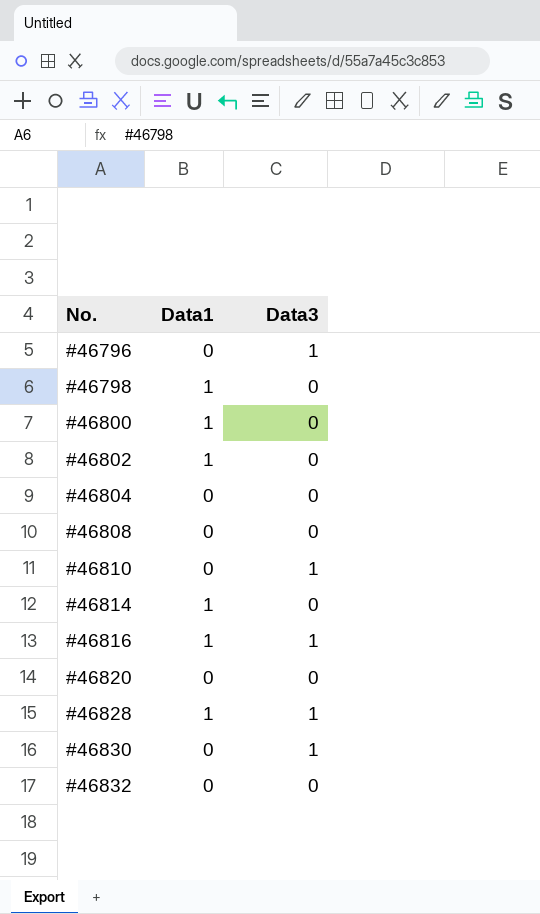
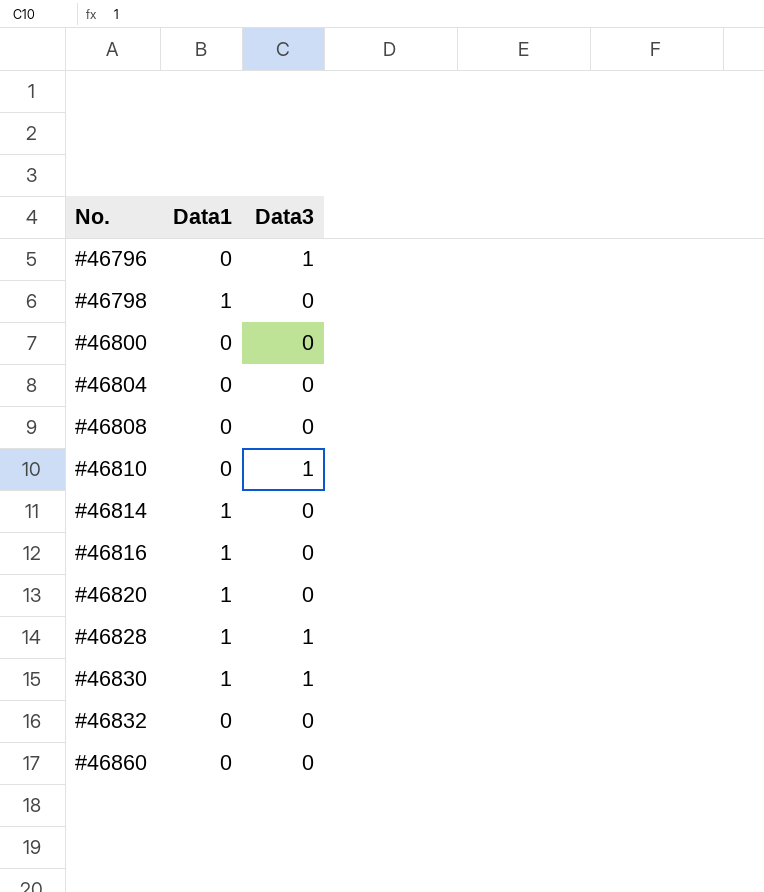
row #46802: 1 | 0 -> none
#46800 | Data1: 1 -> 0
#46816 | Data3: 1 -> 0
#46820 | Data1: 0 -> 1
#46830 | Data1: 0 -> 1
row #46860: none -> 0 | 0

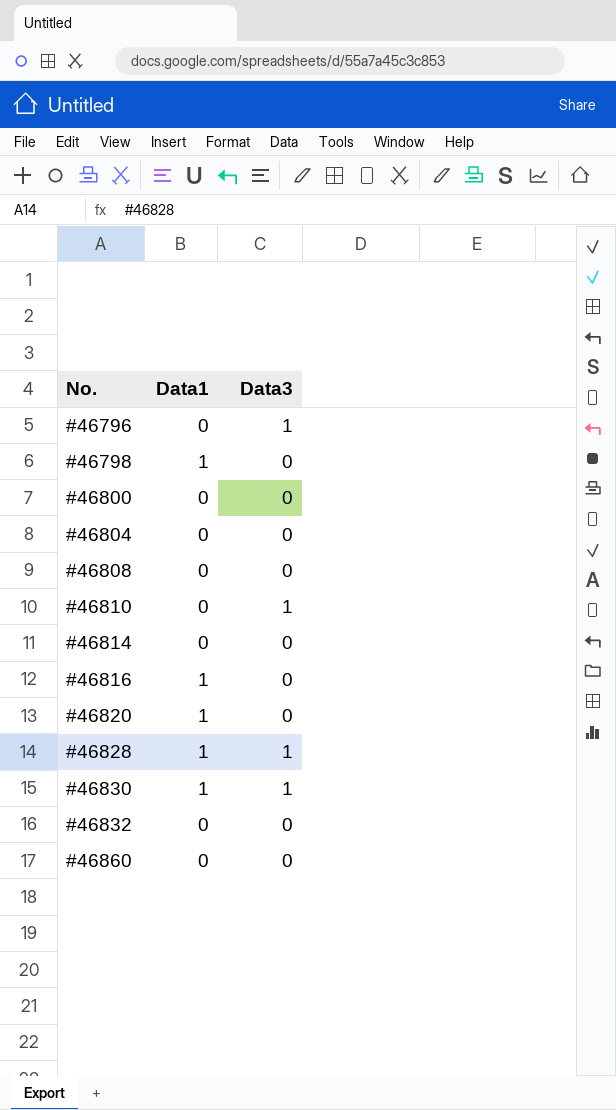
#46814 | Data1: 1 -> 0

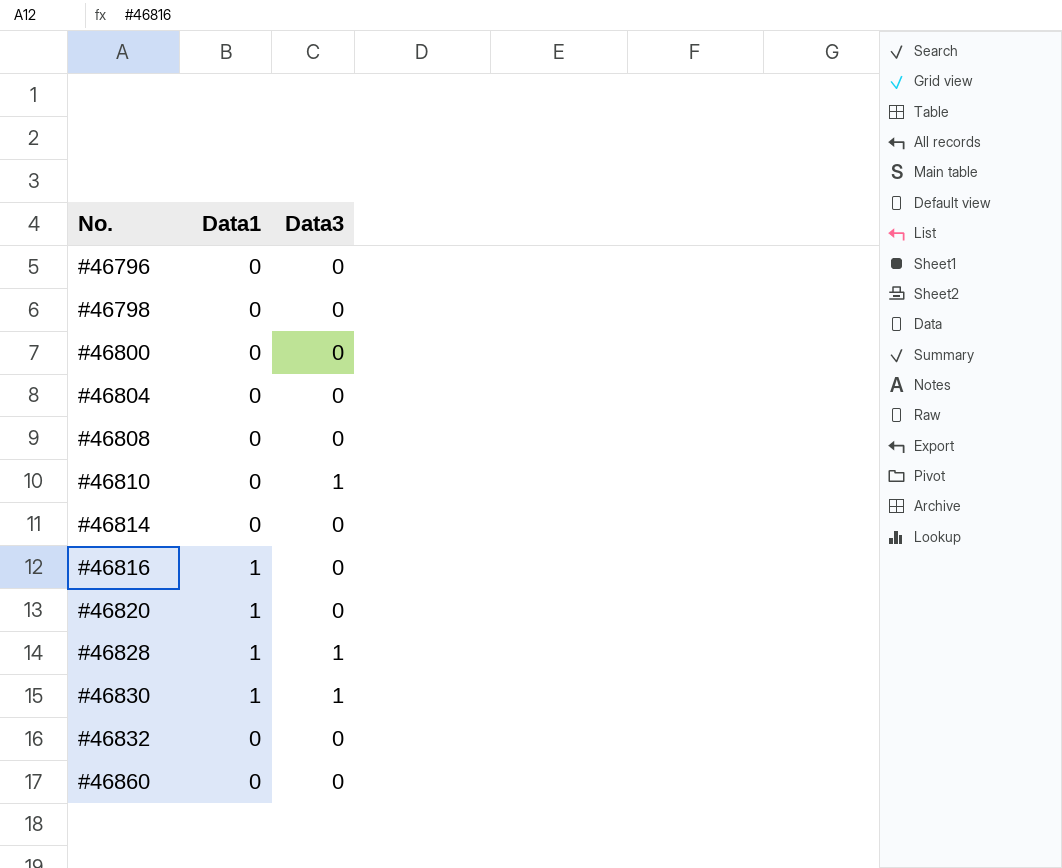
#46796 | Data3: 1 -> 0
#46798 | Data1: 1 -> 0

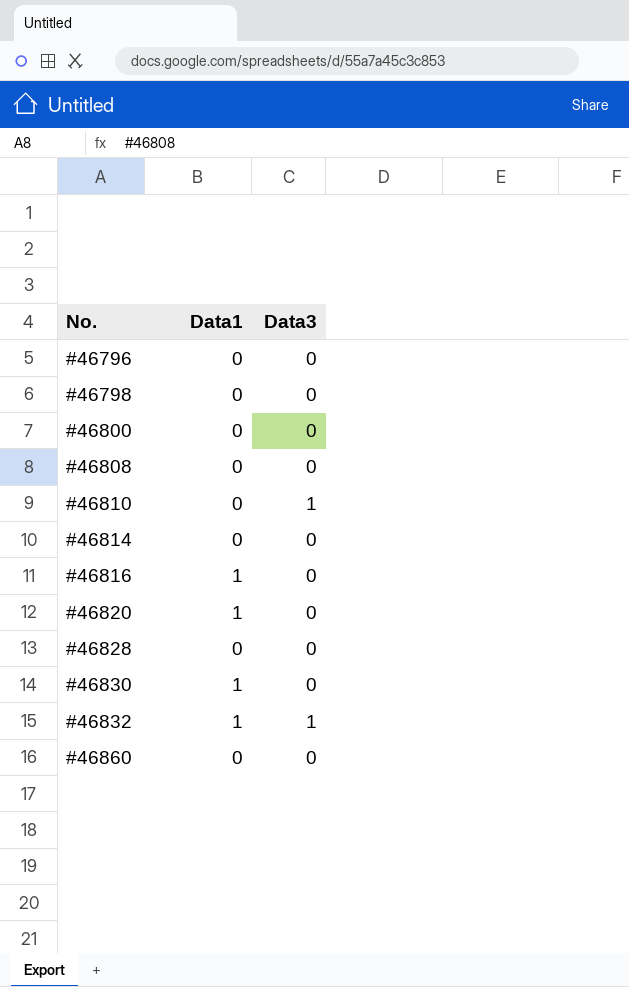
row #46804: 0 | 0 -> none
#46828 | Data1: 1 -> 0
#46828 | Data3: 1 -> 0
#46830 | Data3: 1 -> 0
#46832 | Data1: 0 -> 1
#46832 | Data3: 0 -> 1

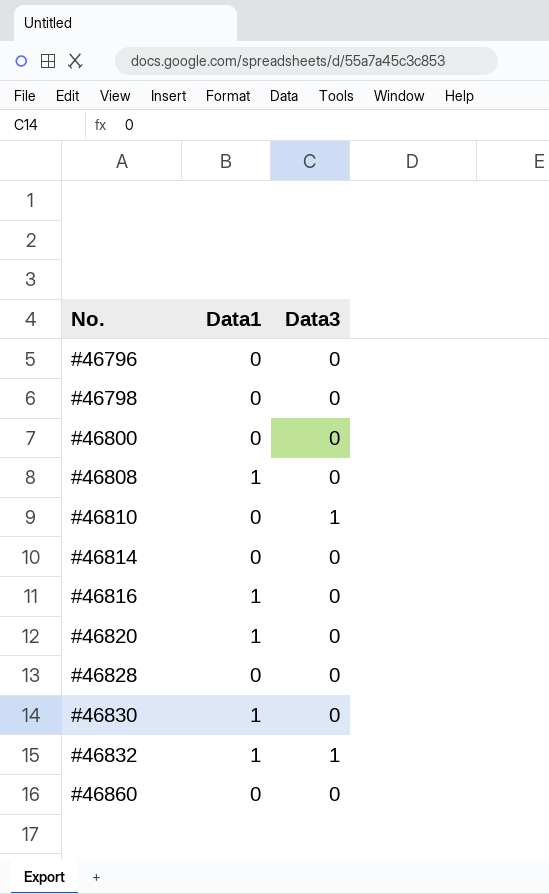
#46808 | Data1: 0 -> 1

